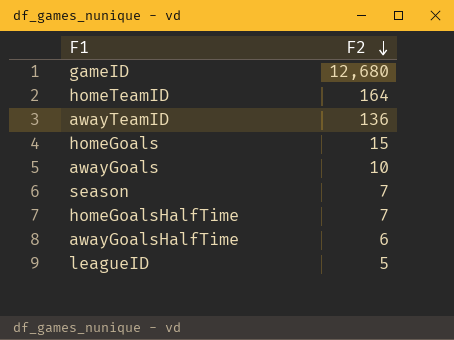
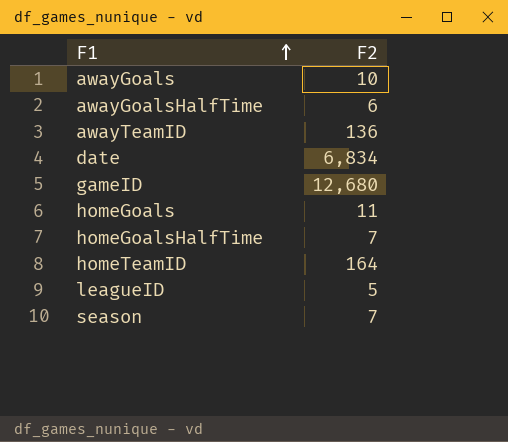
row order: F2 descending -> F1 ascending
row date: none -> 6,834
homeGoals | F2: 15 -> 11

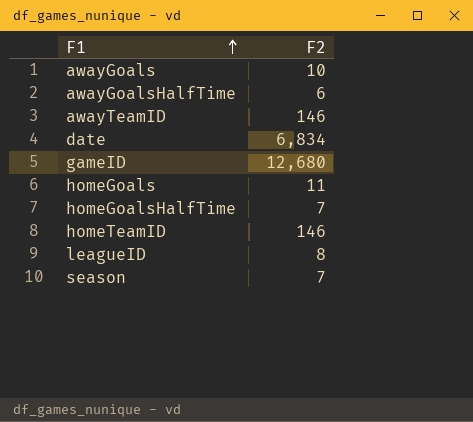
awayTeamID | F2: 136 -> 146
homeTeamID | F2: 164 -> 146
leagueID | F2: 5 -> 8

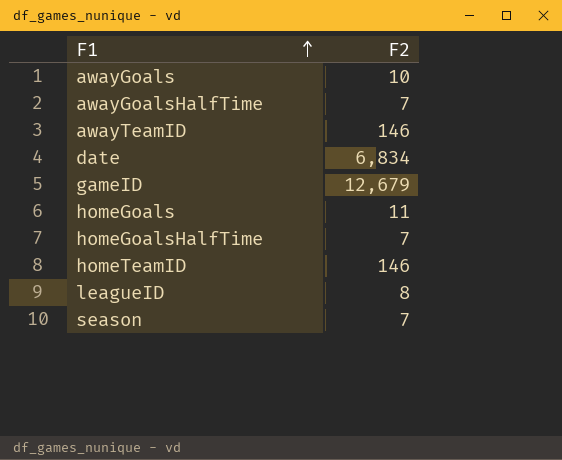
awayGoalsHalfTime | F2: 6 -> 7
gameID | F2: 12,680 -> 12,679

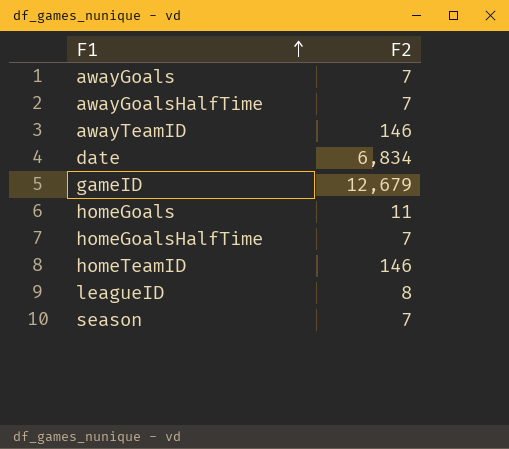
awayGoals | F2: 10 -> 7

